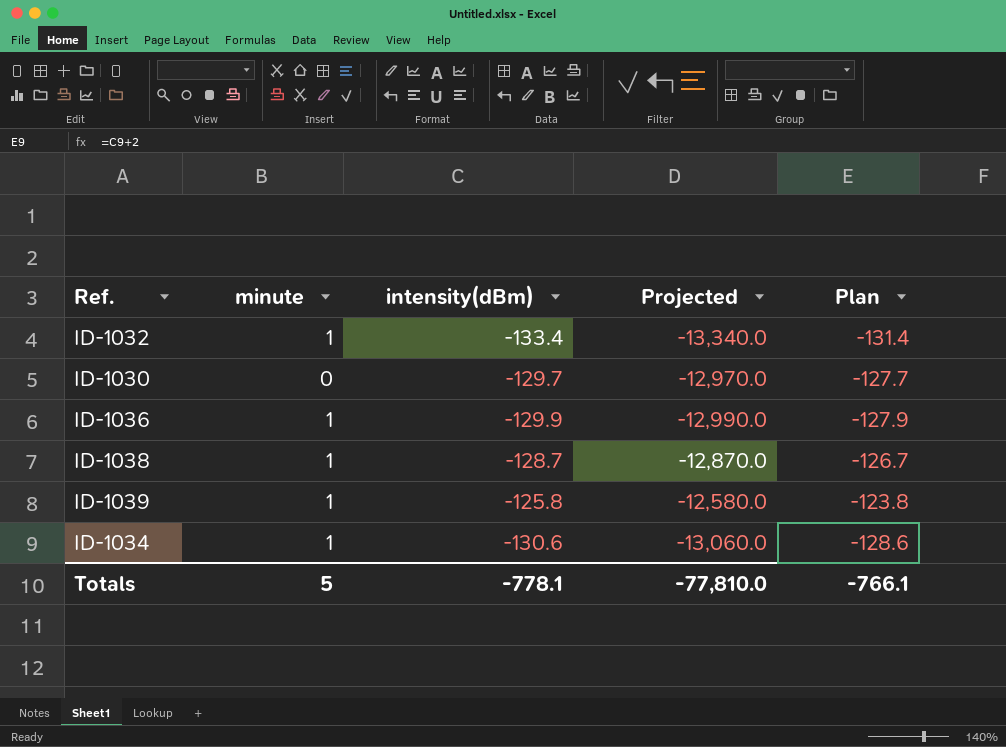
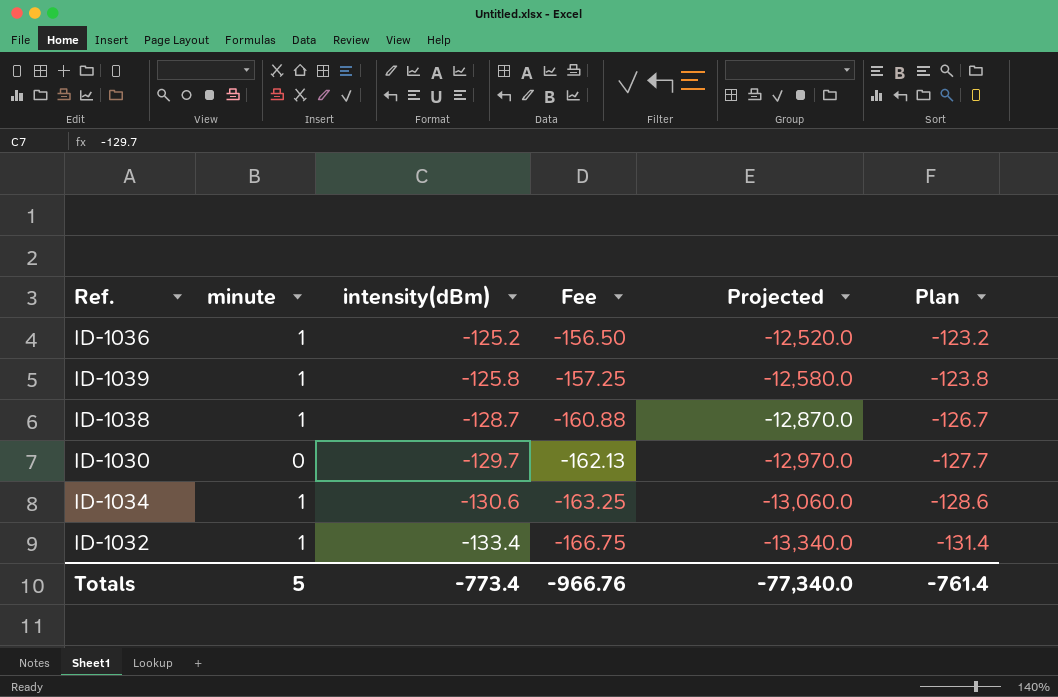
row order: none -> intensity(dBm) descending
column Fee | formula: none -> [intensity(dBm)] * 1.25
ID-1036 | intensity(dBm): -129.9 -> -125.2
ID-1036 | Projected: -12,990.0 -> -12,520.0
ID-1036 | Plan: -127.9 -> -123.2
Totals | intensity(dBm): -778.1 -> -773.4
Totals | Projected: -77,810.0 -> -77,340.0
Totals | Plan: -766.1 -> -761.4

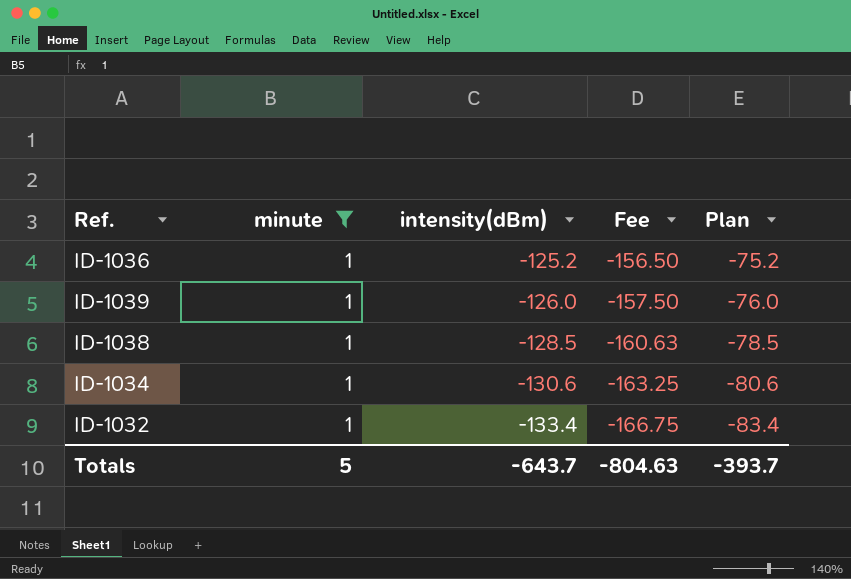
filter: none -> minute = 1
column Projected | formula: [intensity(dBm)] * 100 -> none
column Plan | formula: [intensity(dBm)] + 2 -> [intensity(dBm)] + 50
ID-1039 | intensity(dBm): -125.8 -> -126.0
ID-1039 | Fee: -157.25 -> -157.50
ID-1038 | intensity(dBm): -128.7 -> -128.5
ID-1038 | Fee: -160.88 -> -160.63
Totals | intensity(dBm): -773.4 -> -643.7
Totals | Fee: -966.76 -> -804.63
Totals | Plan: -761.4 -> -393.7

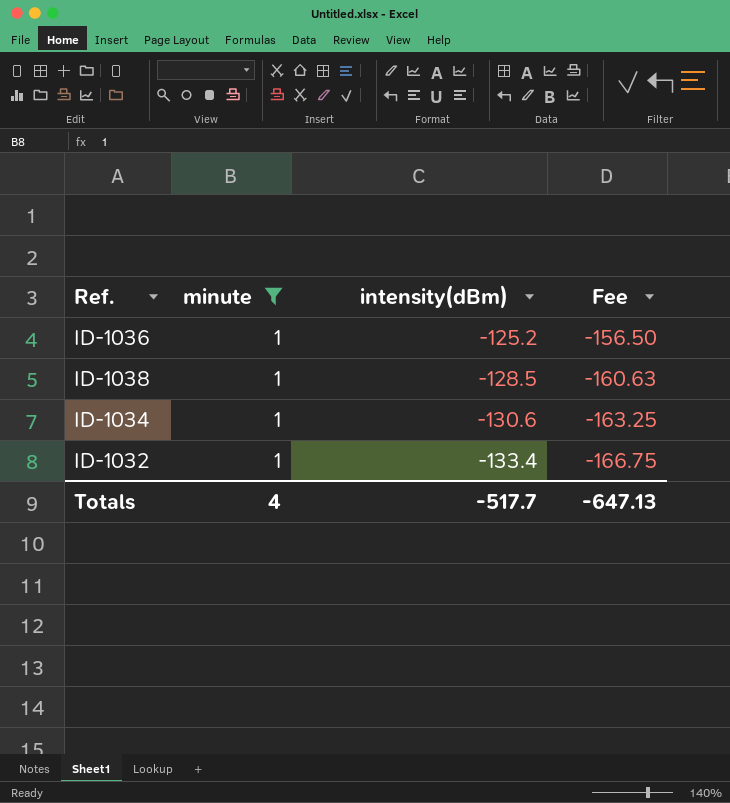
column Plan | formula: [intensity(dBm)] + 50 -> none
row ID-1039: 1 | -126.0 | -157.50 | -76.0 -> none
Totals | minute: 5 -> 4
Totals | intensity(dBm): -643.7 -> -517.7
Totals | Fee: -804.63 -> -647.13

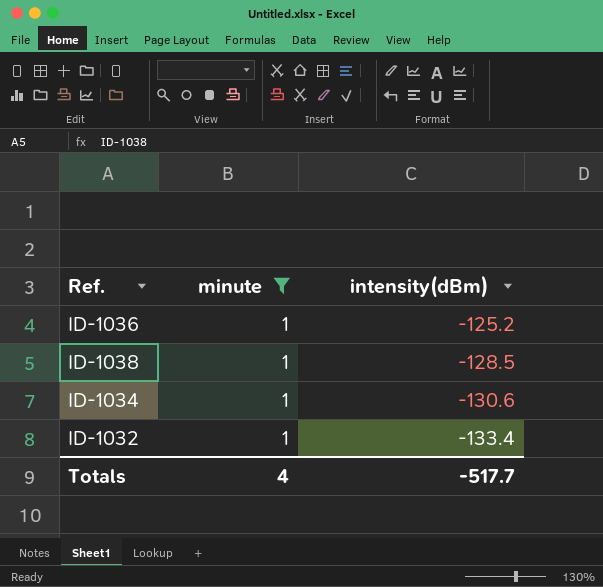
column Fee | formula: [intensity(dBm)] * 1.25 -> none

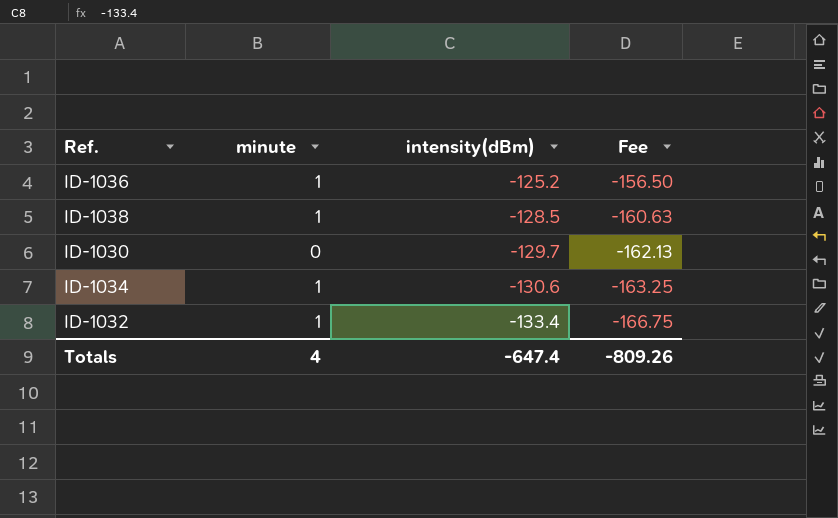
filter: minute = 1 -> none
column Fee | formula: none -> [intensity(dBm)] * 1.25
Totals | intensity(dBm): -517.7 -> -647.4

